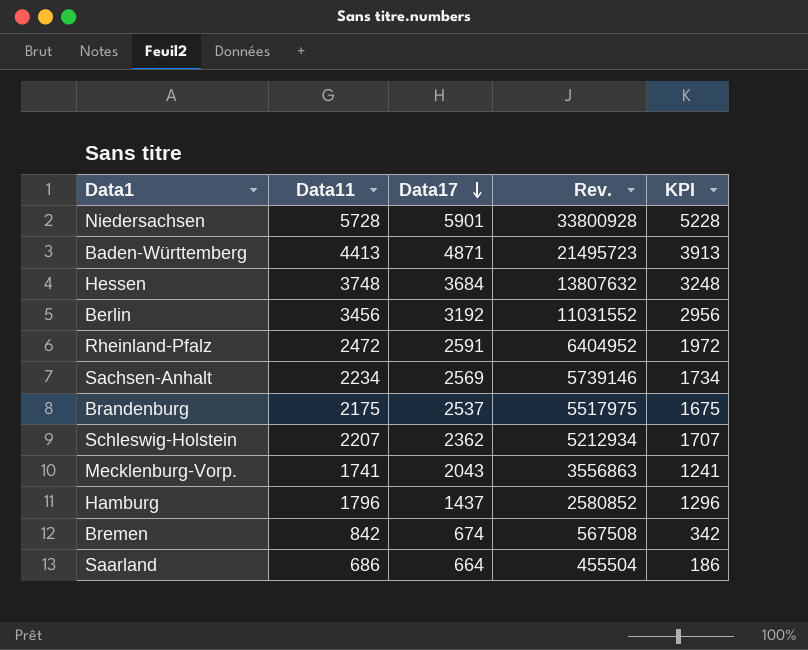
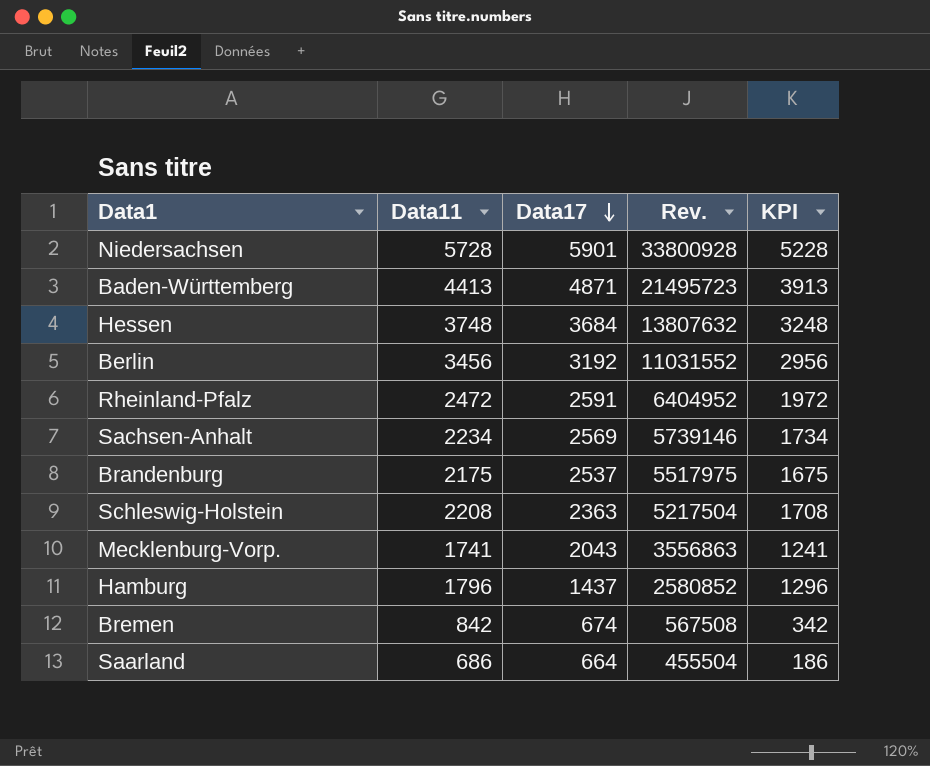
Schleswig-Holstein | Data11: 2207 -> 2208
Schleswig-Holstein | Data17: 2362 -> 2363
Schleswig-Holstein | Rev.: 5212934 -> 5217504
Schleswig-Holstein | KPI: 1707 -> 1708

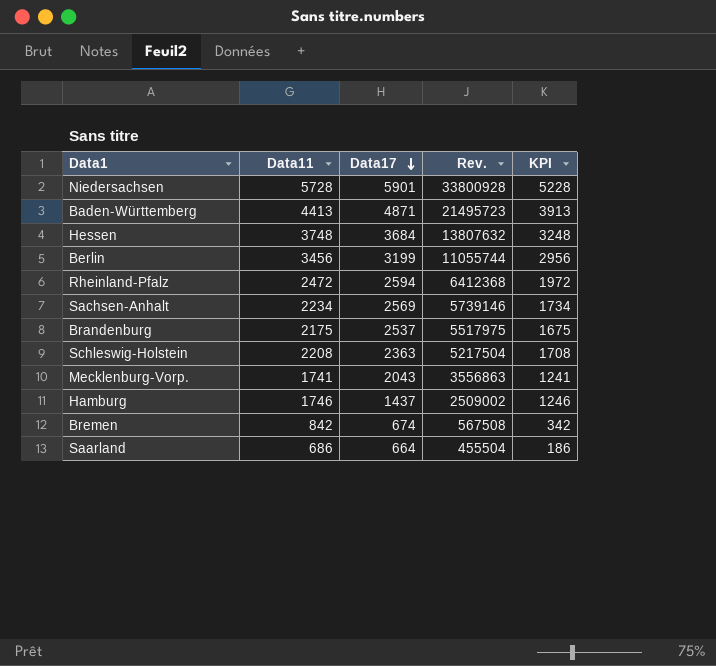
Berlin | Data17: 3192 -> 3199
Berlin | Rev.: 11031552 -> 11055744
Rheinland-Pfalz | Data17: 2591 -> 2594
Rheinland-Pfalz | Rev.: 6404952 -> 6412368
Hamburg | Data11: 1796 -> 1746
Hamburg | Rev.: 2580852 -> 2509002
Hamburg | KPI: 1296 -> 1246

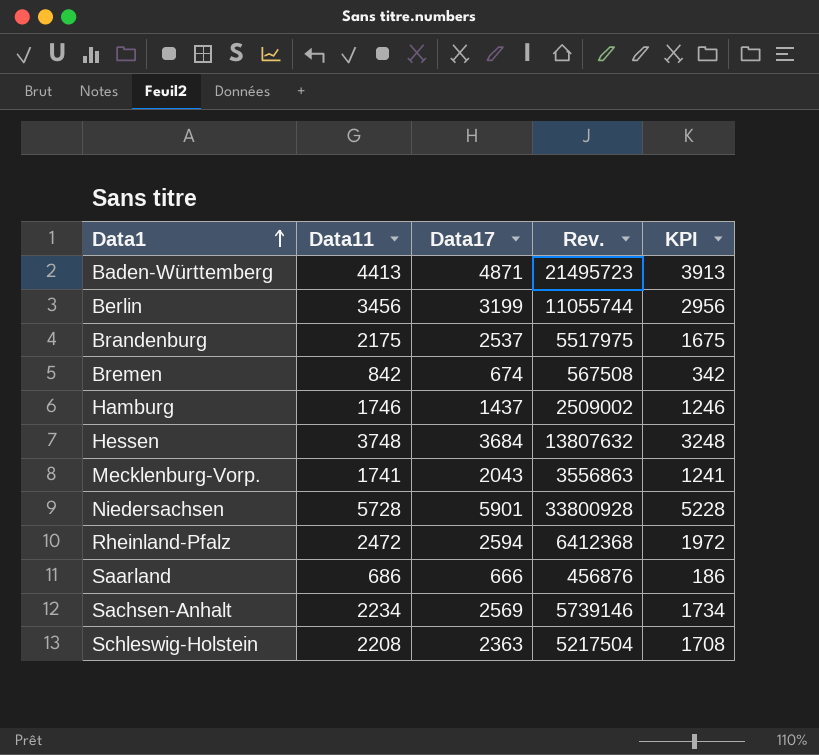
row order: Data17 descending -> Data1 ascending
Saarland | Data17: 664 -> 666
Saarland | Rev.: 455504 -> 456876

